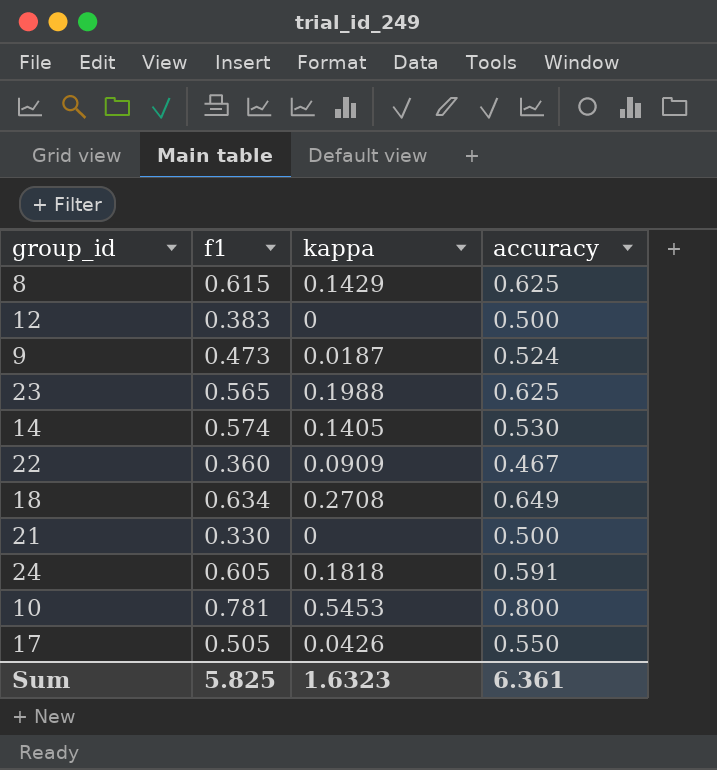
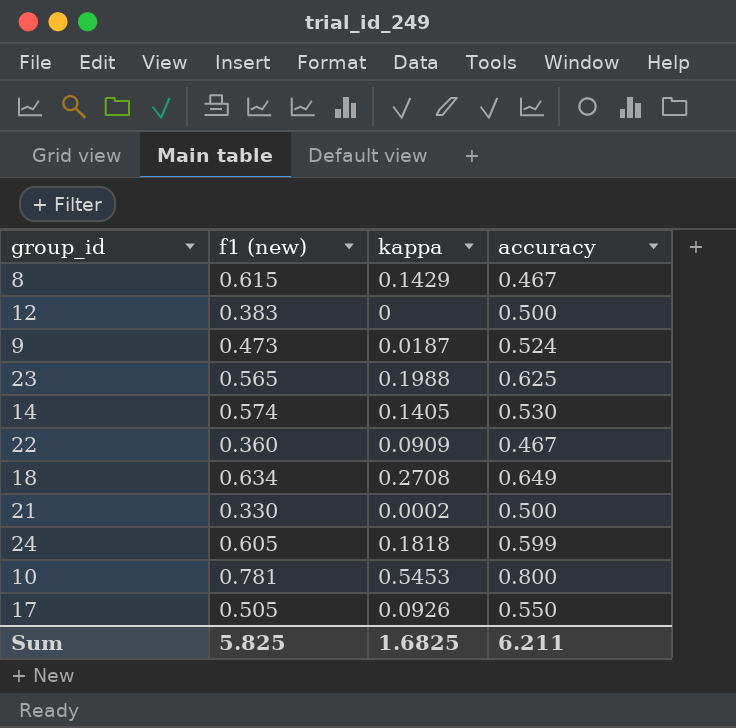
column name: f1 -> f1 (new)
8 | accuracy: 0.625 -> 0.467
21 | kappa: 0 -> 0.0002
24 | accuracy: 0.591 -> 0.599
17 | kappa: 0.0426 -> 0.0926
Sum | kappa: 1.6323 -> 1.6825
Sum | accuracy: 6.361 -> 6.211

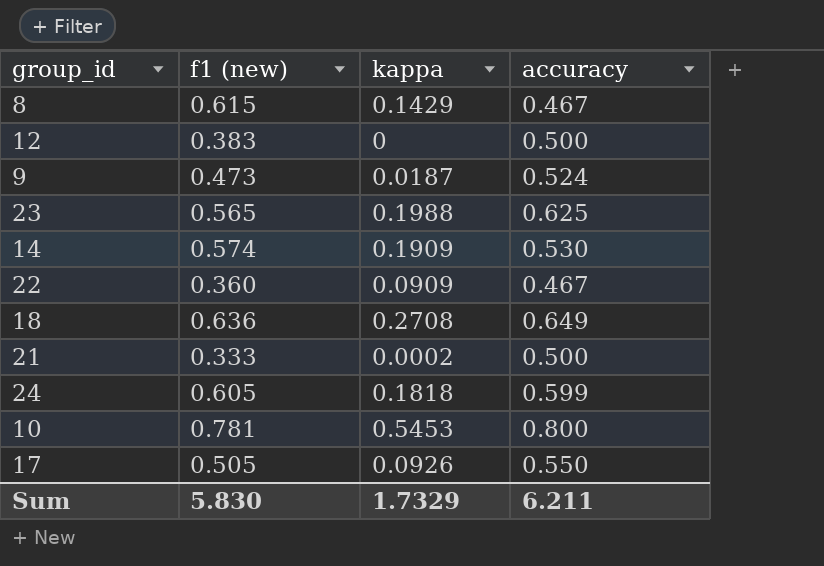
14 | kappa: 0.1405 -> 0.1909
18 | f1 (new): 0.634 -> 0.636
21 | f1 (new): 0.330 -> 0.333
Sum | f1 (new): 5.825 -> 5.830
Sum | kappa: 1.6825 -> 1.7329

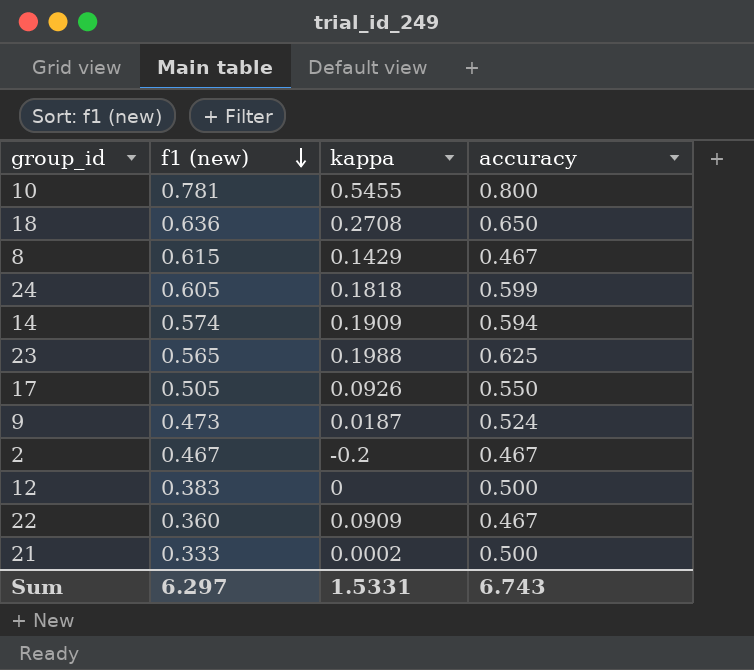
row order: none -> f1 (new) descending
10 | kappa: 0.5453 -> 0.5455
18 | accuracy: 0.649 -> 0.650
14 | accuracy: 0.530 -> 0.594
row 2: none -> 0.467 | -0.2 | 0.467
Sum | f1 (new): 5.830 -> 6.297
Sum | kappa: 1.7329 -> 1.5331
Sum | accuracy: 6.211 -> 6.743

